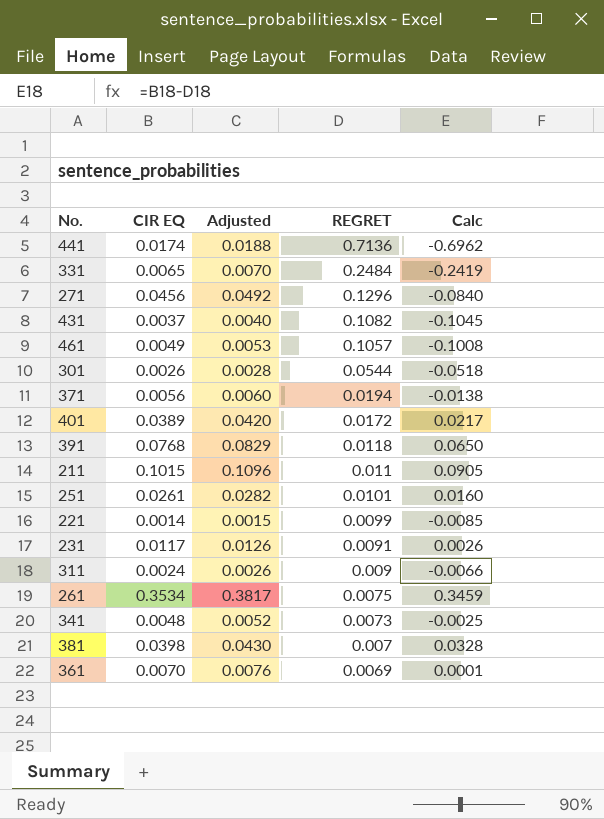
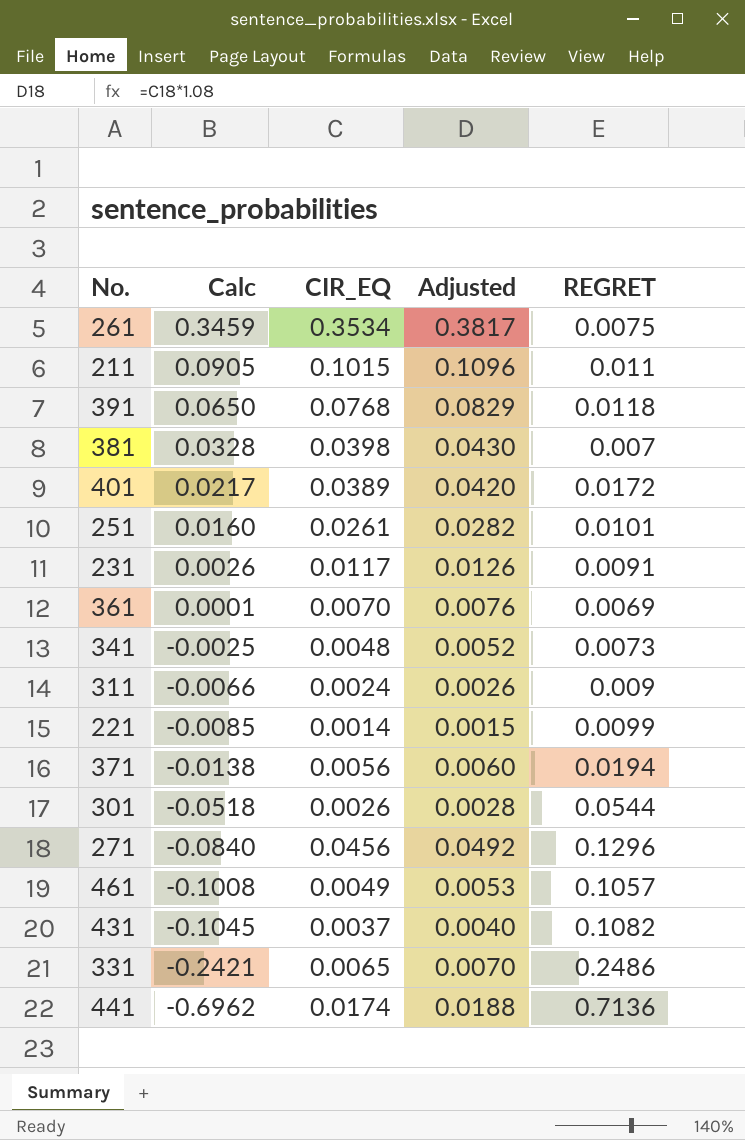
row order: REGRET descending -> Calc descending
column Calc | position: 5 -> 2
column name: CIR EQ -> CIR_EQ
331 | Calc: -0.2419 -> -0.2421
331 | REGRET: 0.2484 -> 0.2486

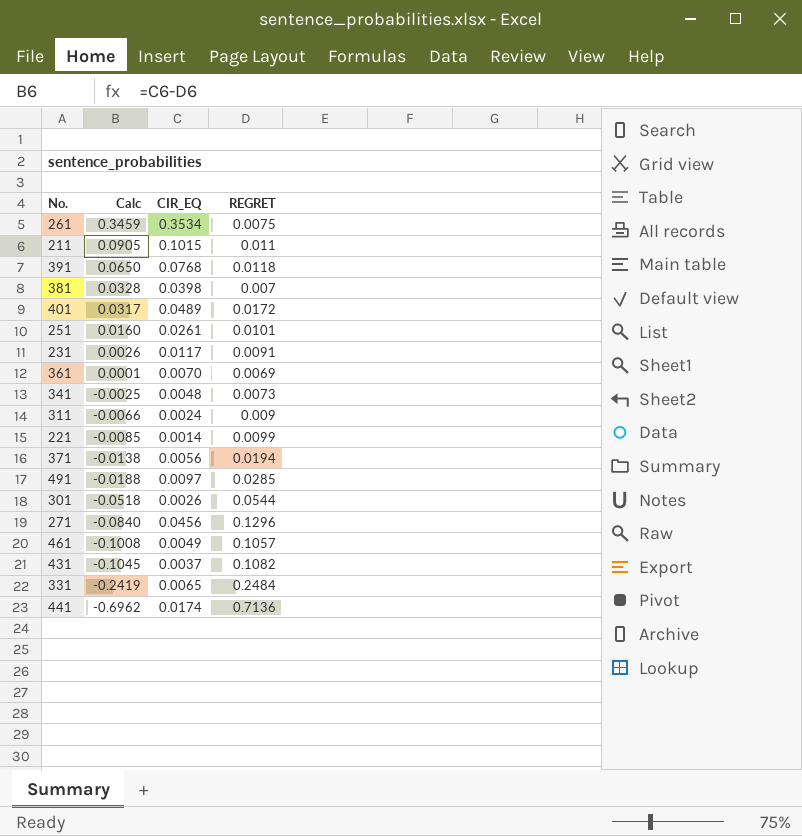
column Adjusted | formula: [CIR_EQ] * 1.08 -> none
401 | Calc: 0.0217 -> 0.0317
401 | CIR_EQ: 0.0389 -> 0.0489
row 491: none -> -0.0188 | 0.0097 | 0.0285
331 | Calc: -0.2421 -> -0.2419
331 | REGRET: 0.2486 -> 0.2484

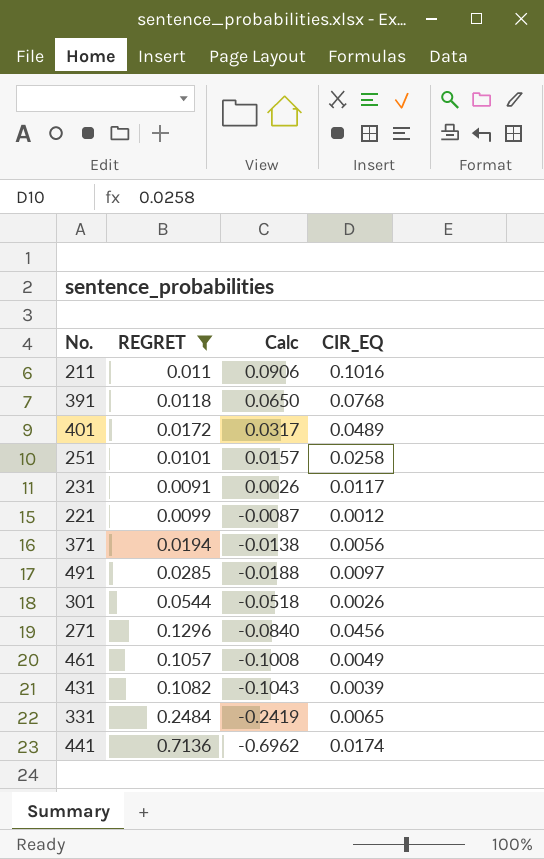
filter: none -> REGRET >= 0.0091
column REGRET | position: 4 -> 2
211 | Calc: 0.0905 -> 0.0906
211 | CIR_EQ: 0.1015 -> 0.1016
251 | Calc: 0.0160 -> 0.0157
251 | CIR_EQ: 0.0261 -> 0.0258
221 | Calc: -0.0085 -> -0.0087
221 | CIR_EQ: 0.0014 -> 0.0012
431 | Calc: -0.1045 -> -0.1043
431 | CIR_EQ: 0.0037 -> 0.0039

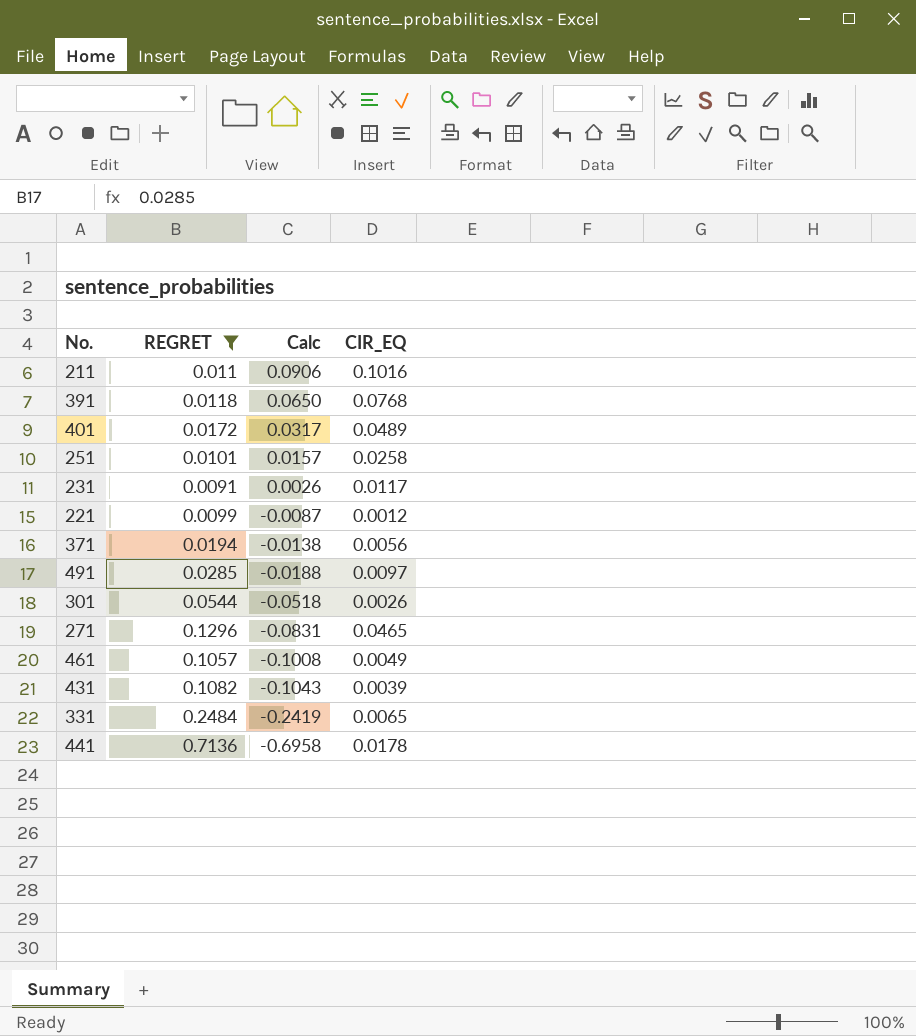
271 | Calc: -0.0840 -> -0.0831
271 | CIR_EQ: 0.0456 -> 0.0465
441 | Calc: -0.6962 -> -0.6958
441 | CIR_EQ: 0.0174 -> 0.0178

